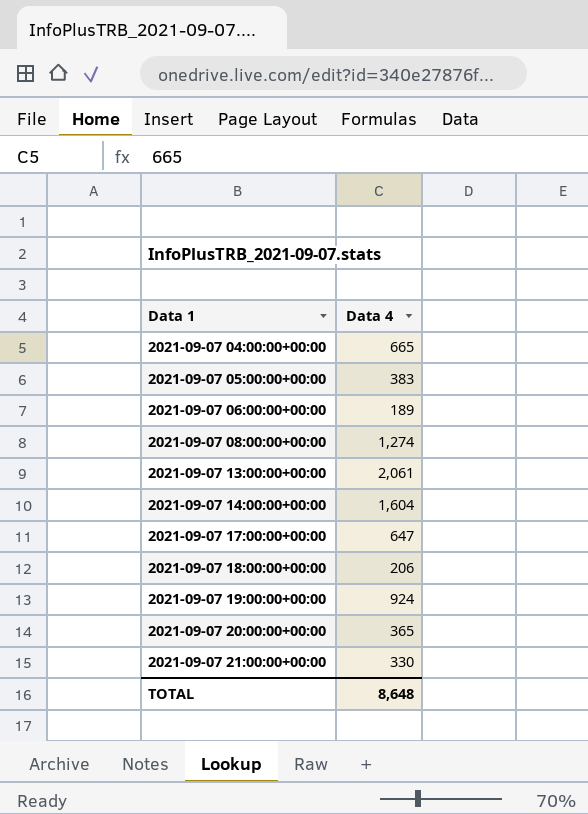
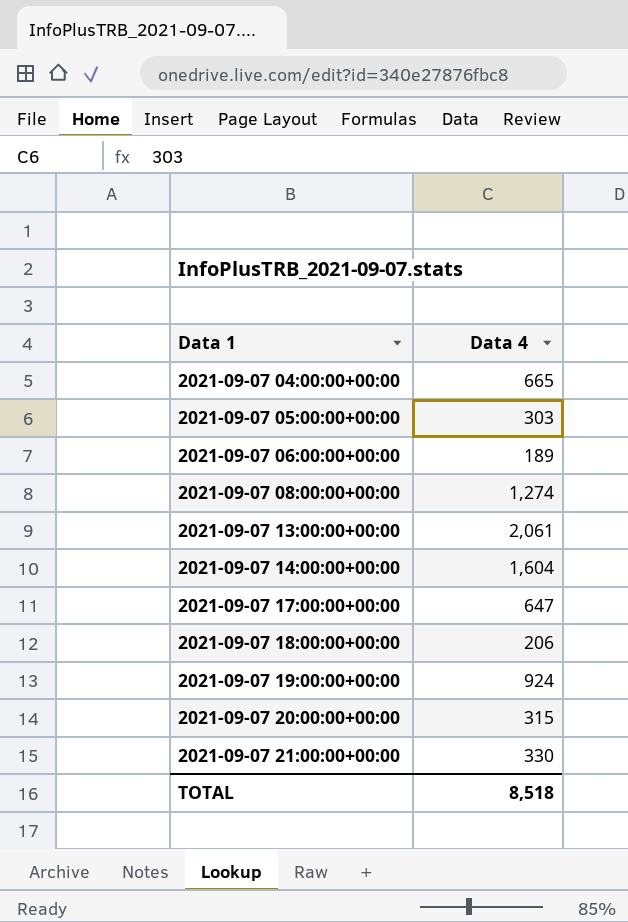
2021-09-07 05:00:00+00:00 | Data 4: 383 -> 303
2021-09-07 20:00:00+00:00 | Data 4: 365 -> 315
TOTAL | Data 4: 8,648 -> 8,518

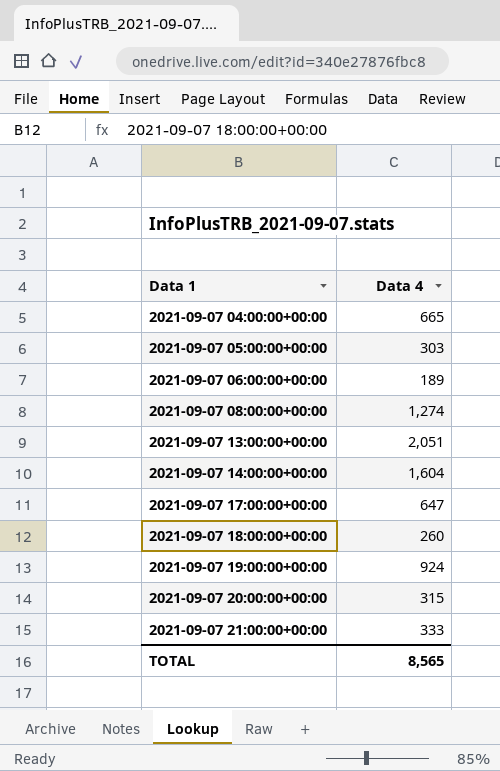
2021-09-07 13:00:00+00:00 | Data 4: 2,061 -> 2,051
2021-09-07 18:00:00+00:00 | Data 4: 206 -> 260
2021-09-07 21:00:00+00:00 | Data 4: 330 -> 333
TOTAL | Data 4: 8,518 -> 8,565

